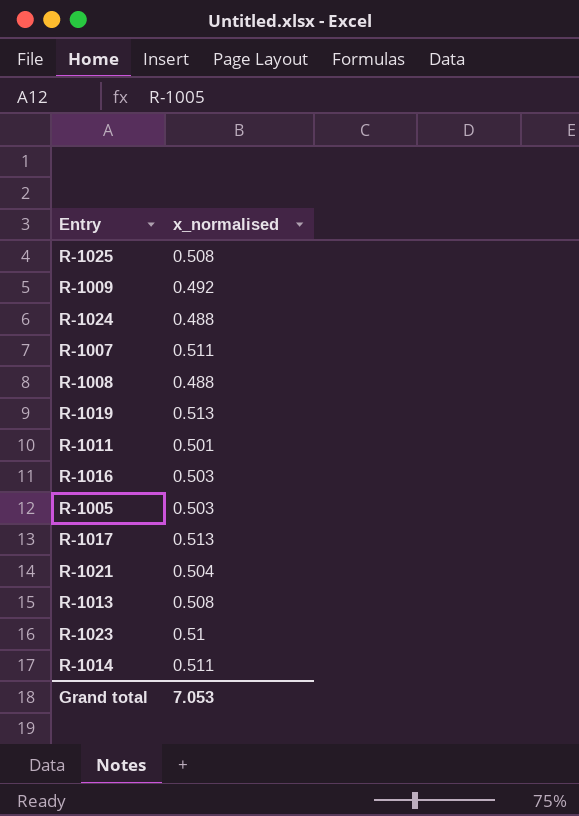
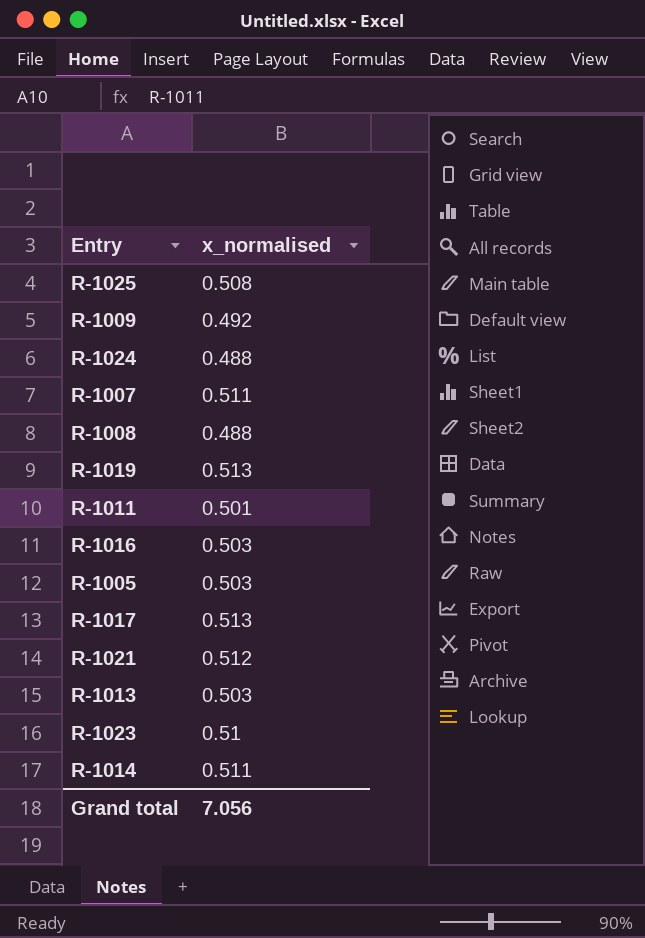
R-1021 | x_normalised: 0.504 -> 0.512
R-1013 | x_normalised: 0.508 -> 0.503
Grand total | x_normalised: 7.053 -> 7.056

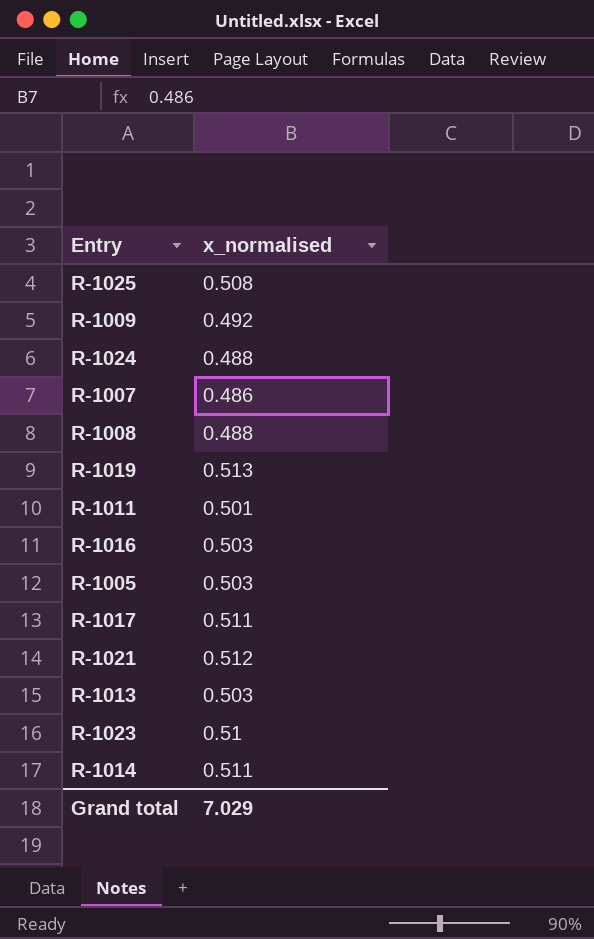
R-1007 | x_normalised: 0.511 -> 0.486
R-1017 | x_normalised: 0.513 -> 0.511
Grand total | x_normalised: 7.056 -> 7.029

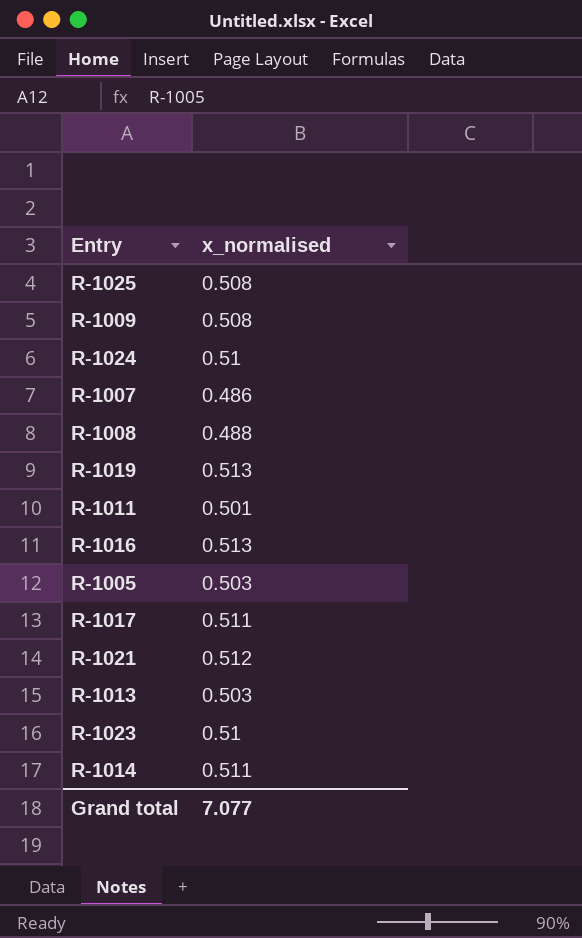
R-1009 | x_normalised: 0.492 -> 0.508
R-1024 | x_normalised: 0.488 -> 0.51
R-1016 | x_normalised: 0.503 -> 0.513
Grand total | x_normalised: 7.029 -> 7.077

